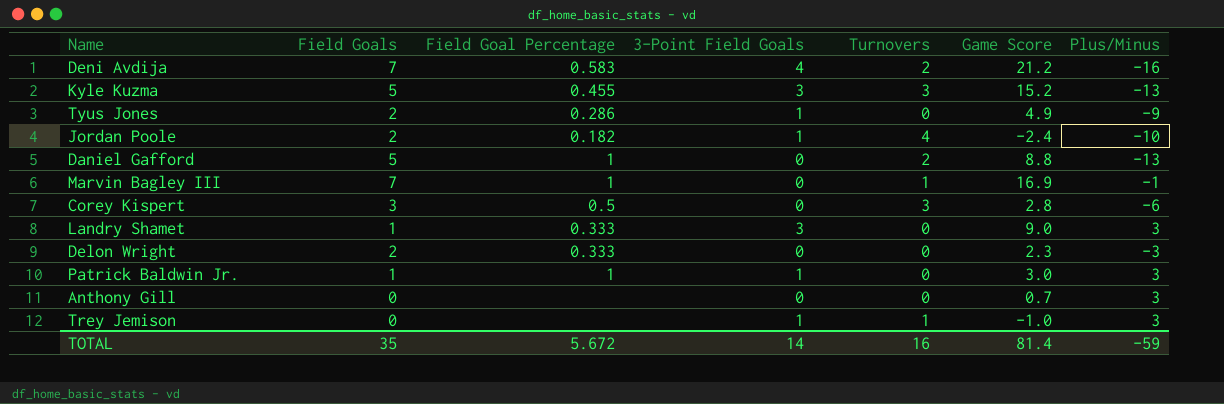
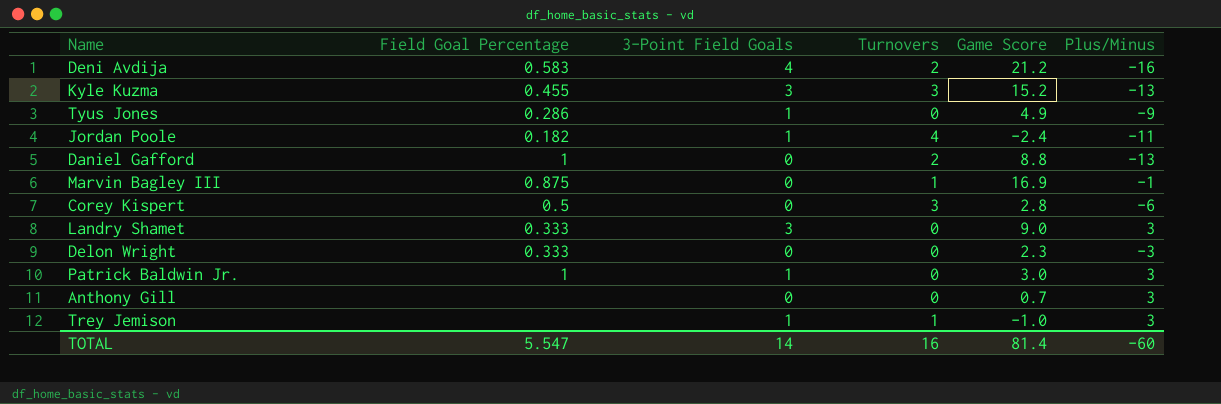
column Field Goals | position: 2 -> none
Jordan Poole | Plus/Minus: -10 -> -11
Marvin Bagley III | Field Goal Percentage: 1 -> 0.875
TOTAL | Field Goal Percentage: 5.672 -> 5.547
TOTAL | Plus/Minus: -59 -> -60

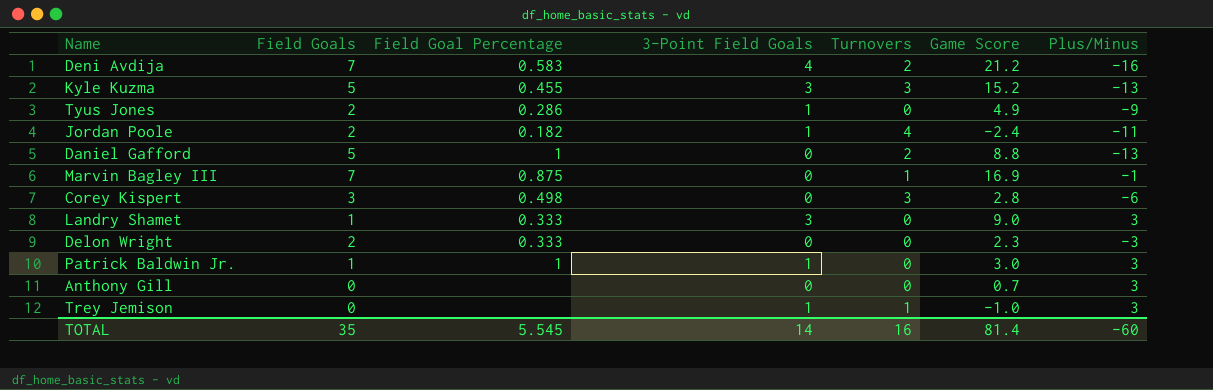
column Field Goals | position: none -> 2
Corey Kispert | Field Goal Percentage: 0.5 -> 0.498
TOTAL | Field Goal Percentage: 5.547 -> 5.545

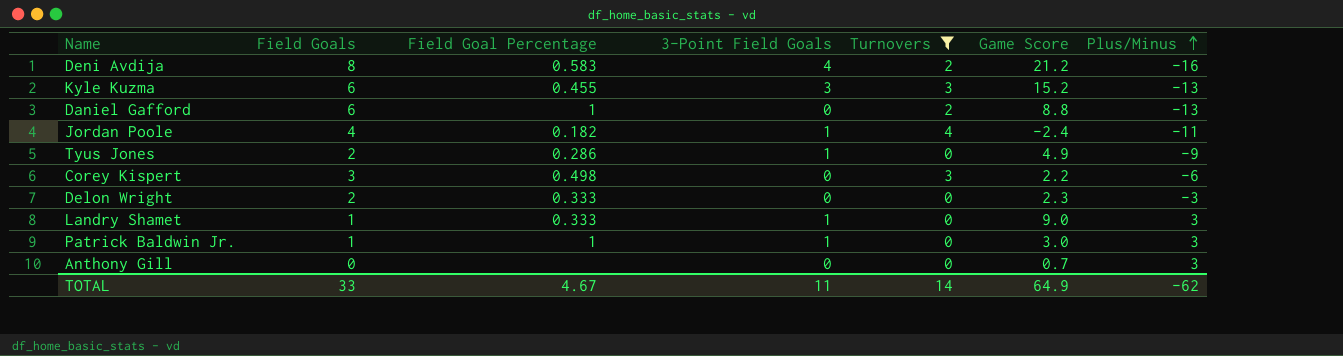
filter: none -> Turnovers != 1
row order: none -> Plus/Minus ascending
Deni Avdija | Field Goals: 7 -> 8
Kyle Kuzma | Field Goals: 5 -> 6
Daniel Gafford | Field Goals: 5 -> 6
Jordan Poole | Field Goals: 2 -> 4
Corey Kispert | Game Score: 2.8 -> 2.2
Landry Shamet | 3-Point Field Goals: 3 -> 1
TOTAL | Field Goals: 35 -> 33
TOTAL | Field Goal Percentage: 5.545 -> 4.67
TOTAL | 3-Point Field Goals: 14 -> 11
TOTAL | Turnovers: 16 -> 14
TOTAL | Game Score: 81.4 -> 64.9
TOTAL | Plus/Minus: -60 -> -62

